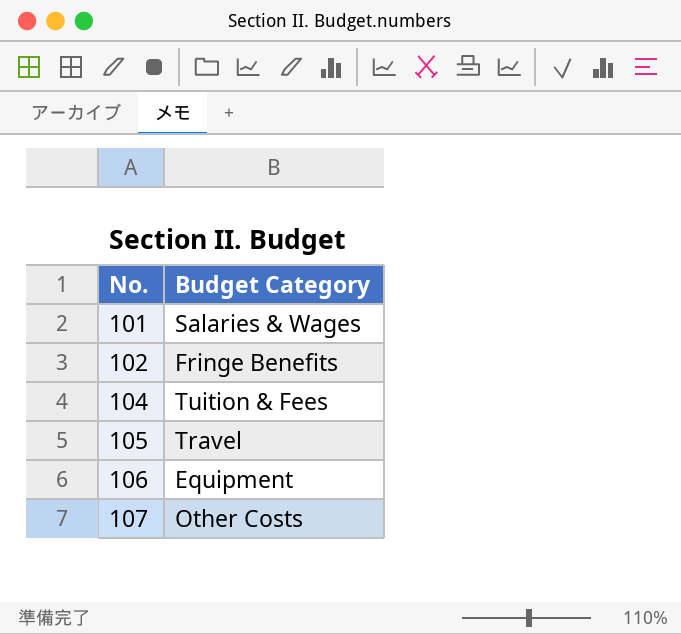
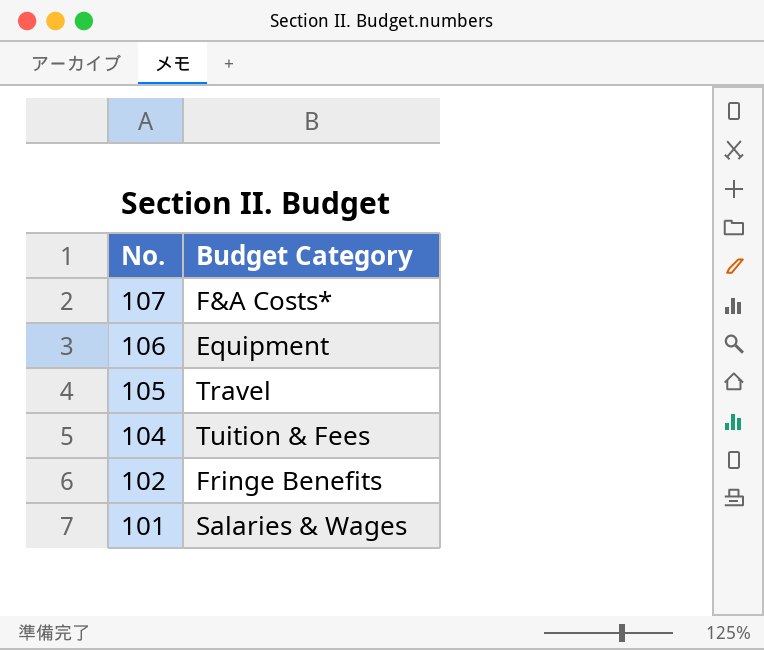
row order: No. ascending -> No. descending
107 | Budget Category: Other Costs -> F&A Costs*

